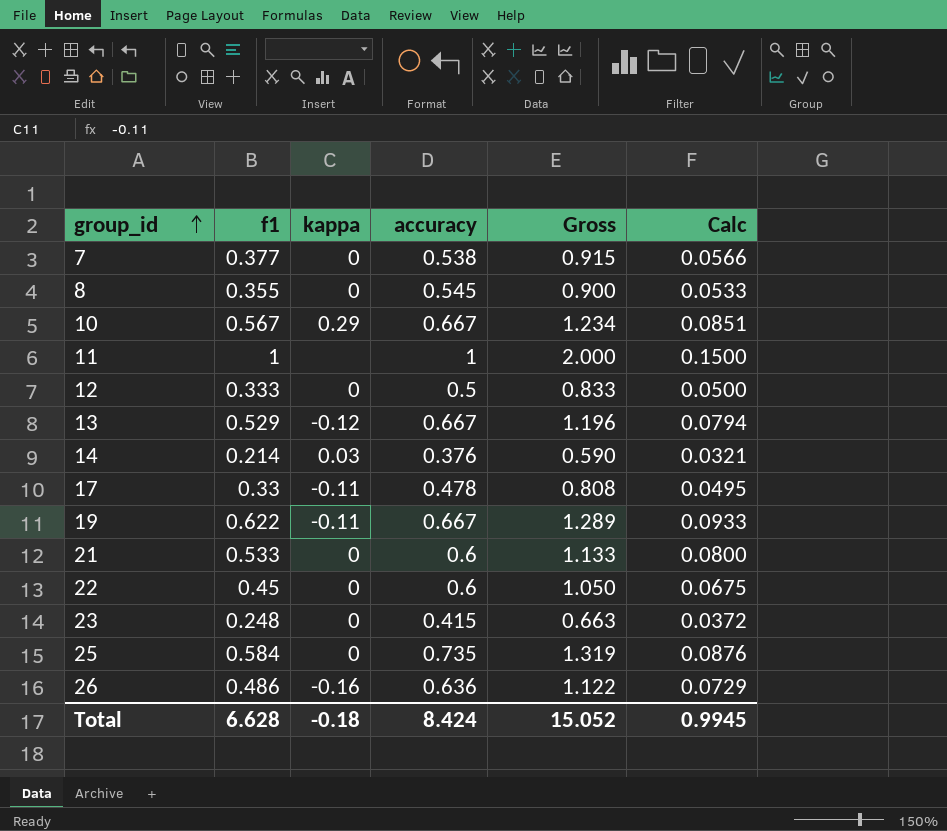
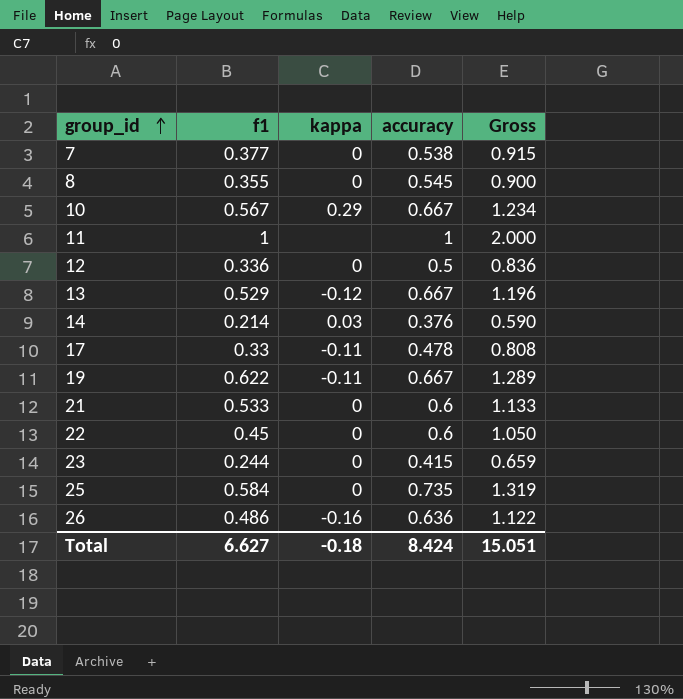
column Calc | formula: [f1] * 0.15 -> none
12 | f1: 0.333 -> 0.336
12 | Gross: 0.833 -> 0.836
23 | f1: 0.248 -> 0.244
23 | Gross: 0.663 -> 0.659
Total | f1: 6.628 -> 6.627
Total | Gross: 15.052 -> 15.051

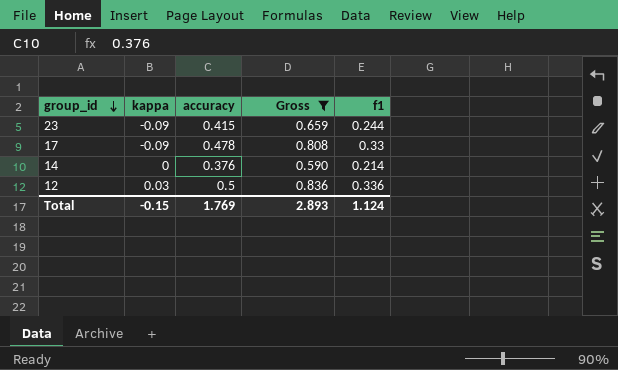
filter: none -> Gross <= 0.836
row order: group_id ascending -> group_id descending
column f1 | position: 2 -> 5
23 | kappa: 0 -> -0.09
17 | kappa: -0.11 -> -0.09
14 | kappa: 0.03 -> 0
12 | kappa: 0 -> 0.03
Total | kappa: -0.18 -> -0.15
Total | accuracy: 8.424 -> 1.769
Total | Gross: 15.051 -> 2.893
Total | f1: 6.627 -> 1.124

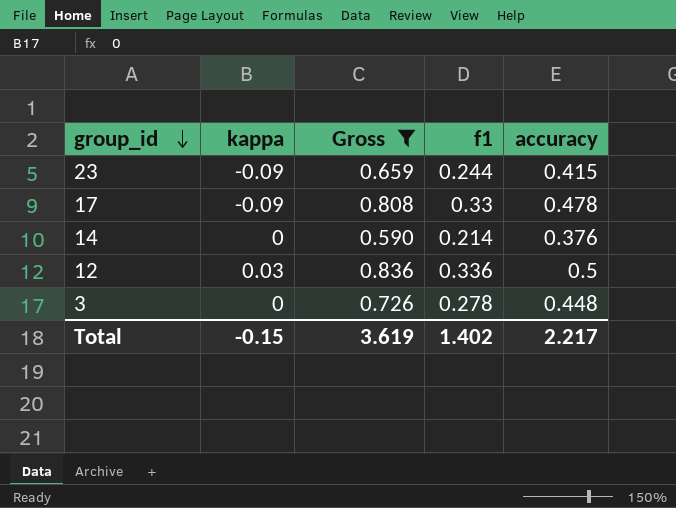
column accuracy | position: 3 -> 5
row 3: none -> 0 | 0.726 | 0.278 | 0.448
Total | Gross: 2.893 -> 3.619
Total | f1: 1.124 -> 1.402
Total | accuracy: 1.769 -> 2.217

